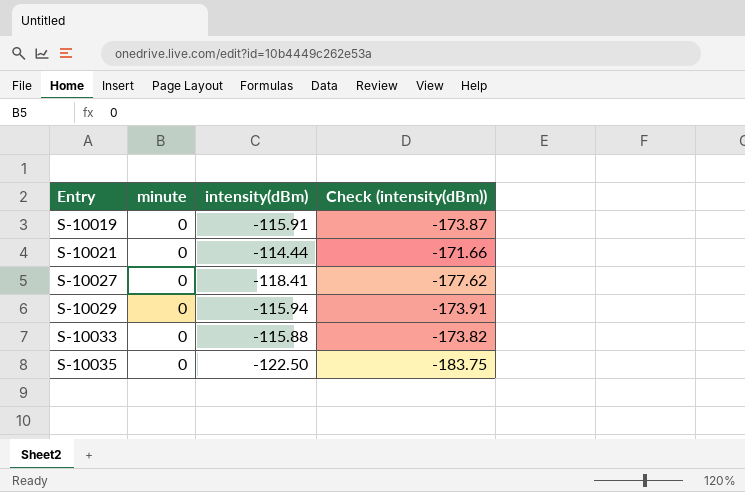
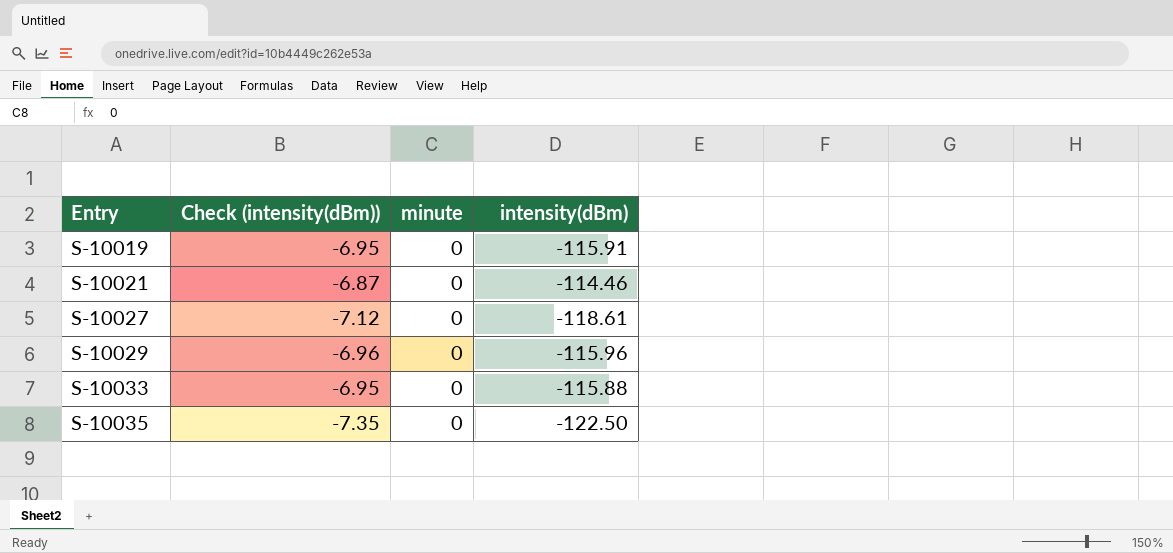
column Check (intensity(dBm)) | formula: [intensity(dBm)] * 1.5 -> [intensity(dBm)] * 0.06
column Check (intensity(dBm)) | position: 4 -> 2
S-10021 | intensity(dBm): -114.44 -> -114.46
S-10027 | intensity(dBm): -118.41 -> -118.61
S-10029 | intensity(dBm): -115.94 -> -115.96

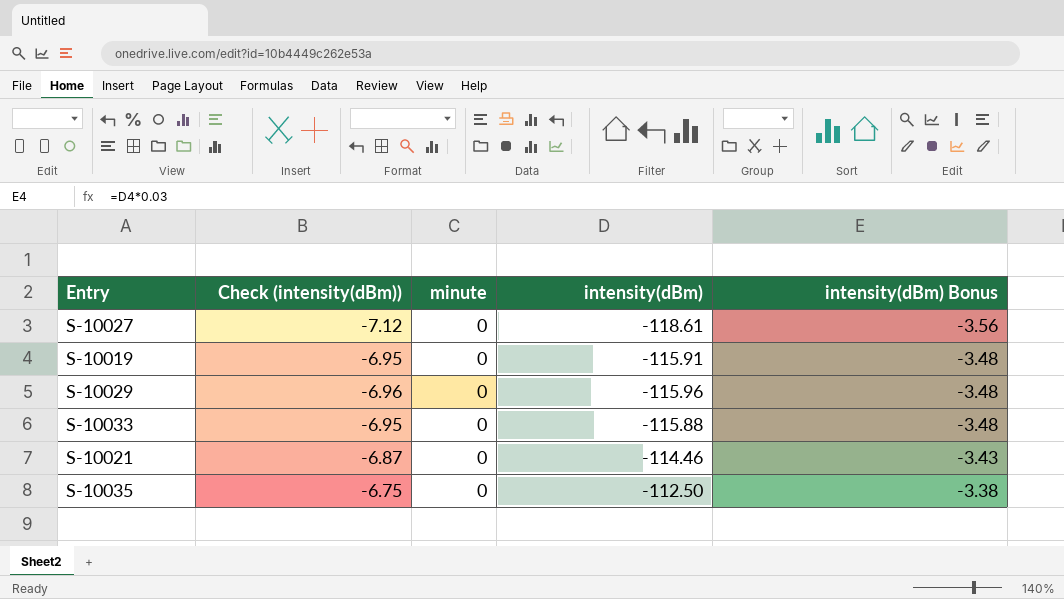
row order: Entry ascending -> intensity(dBm) Bonus ascending
column intensity(dBm) Bonus | formula: none -> [intensity(dBm)] * 0.03
S-10035 | Check (intensity(dBm)): -7.35 -> -6.75
S-10035 | intensity(dBm): -122.50 -> -112.50

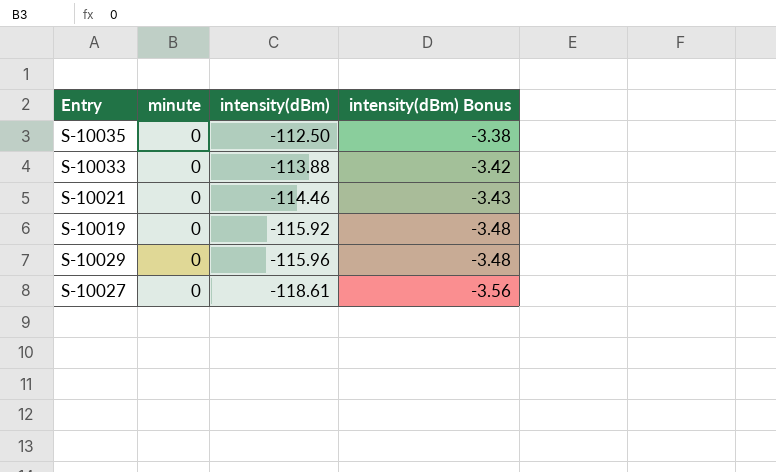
row order: intensity(dBm) Bonus ascending -> intensity(dBm) descending
column Check (intensity(dBm)) | formula: [intensity(dBm)] * 0.06 -> none
S-10033 | intensity(dBm): -115.88 -> -113.88
S-10033 | intensity(dBm) Bonus: -3.48 -> -3.42
S-10019 | intensity(dBm): -115.91 -> -115.92

